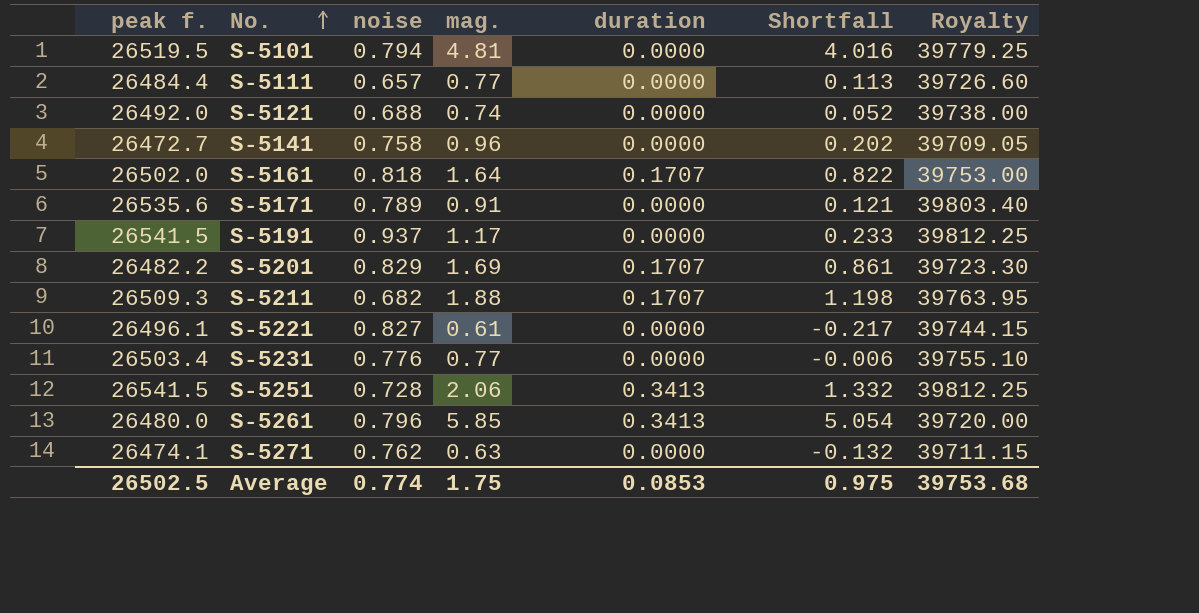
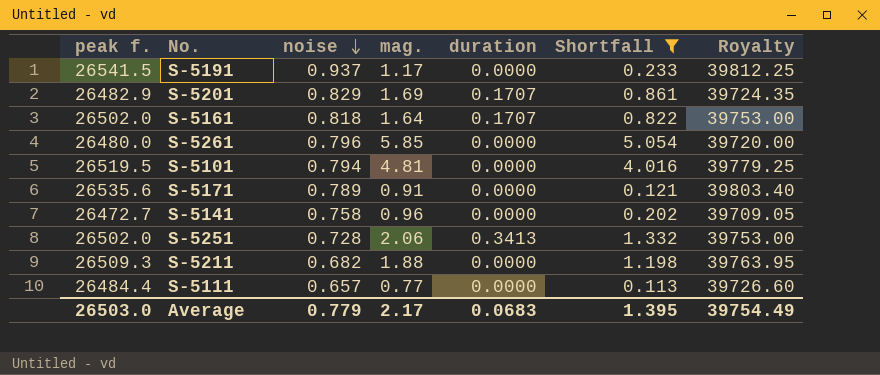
filter: none -> Shortfall >= 0.113
row order: No. ascending -> noise descending
S-5201 | peak f.: 26482.2 -> 26482.9
S-5201 | Royalty: 39723.30 -> 39724.35
S-5261 | duration: 0.3413 -> 0.0000
S-5251 | peak f.: 26541.5 -> 26502.0
S-5251 | Royalty: 39812.25 -> 39753.00
S-5211 | duration: 0.1707 -> 0.0000
Average | peak f.: 26502.5 -> 26503.0
Average | noise: 0.774 -> 0.779
Average | mag.: 1.75 -> 2.17
Average | duration: 0.0853 -> 0.0683
Average | Shortfall: 0.975 -> 1.395
Average | Royalty: 39753.68 -> 39754.49

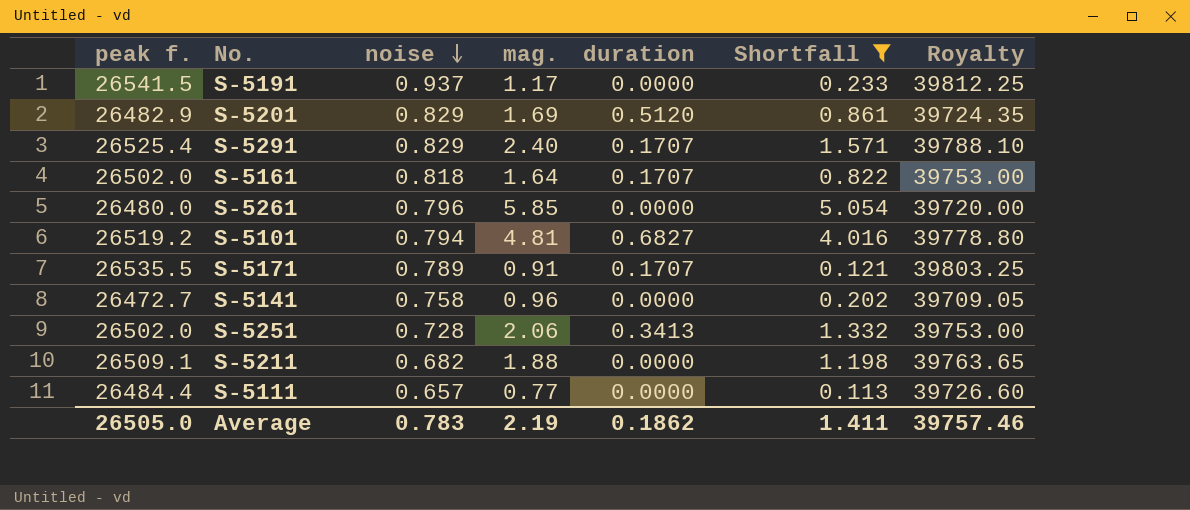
S-5201 | duration: 0.1707 -> 0.5120
row S-5291: none -> 26525.4 | 0.829 | 2.40 | 0.1707 | 1.571 | 39788.10
S-5101 | peak f.: 26519.5 -> 26519.2
S-5101 | duration: 0.0000 -> 0.6827
S-5101 | Royalty: 39779.25 -> 39778.80
S-5171 | peak f.: 26535.6 -> 26535.5
S-5171 | duration: 0.0000 -> 0.1707
S-5171 | Royalty: 39803.40 -> 39803.25
S-5211 | peak f.: 26509.3 -> 26509.1
S-5211 | Royalty: 39763.95 -> 39763.65
Average | peak f.: 26503.0 -> 26505.0
Average | noise: 0.779 -> 0.783
Average | mag.: 2.17 -> 2.19
Average | duration: 0.0683 -> 0.1862
Average | Shortfall: 1.395 -> 1.411
Average | Royalty: 39754.49 -> 39757.46

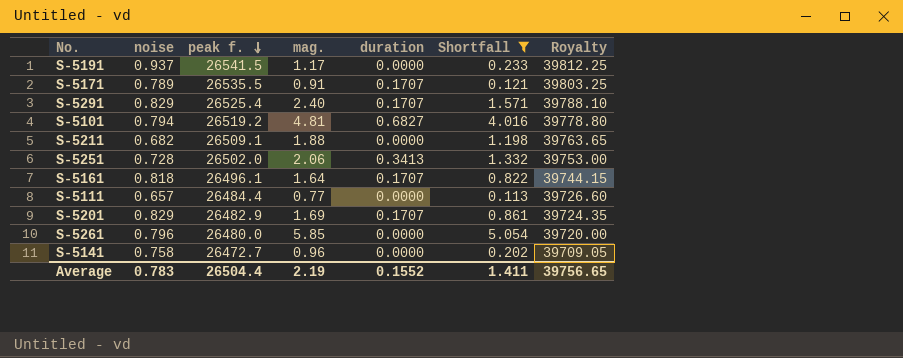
row order: noise descending -> peak f. descending
column peak f. | position: 1 -> 3
S-5161 | peak f.: 26502.0 -> 26496.1
S-5161 | Royalty: 39753.00 -> 39744.15
S-5201 | duration: 0.5120 -> 0.1707
Average | peak f.: 26505.0 -> 26504.4
Average | duration: 0.1862 -> 0.1552
Average | Royalty: 39757.46 -> 39756.65

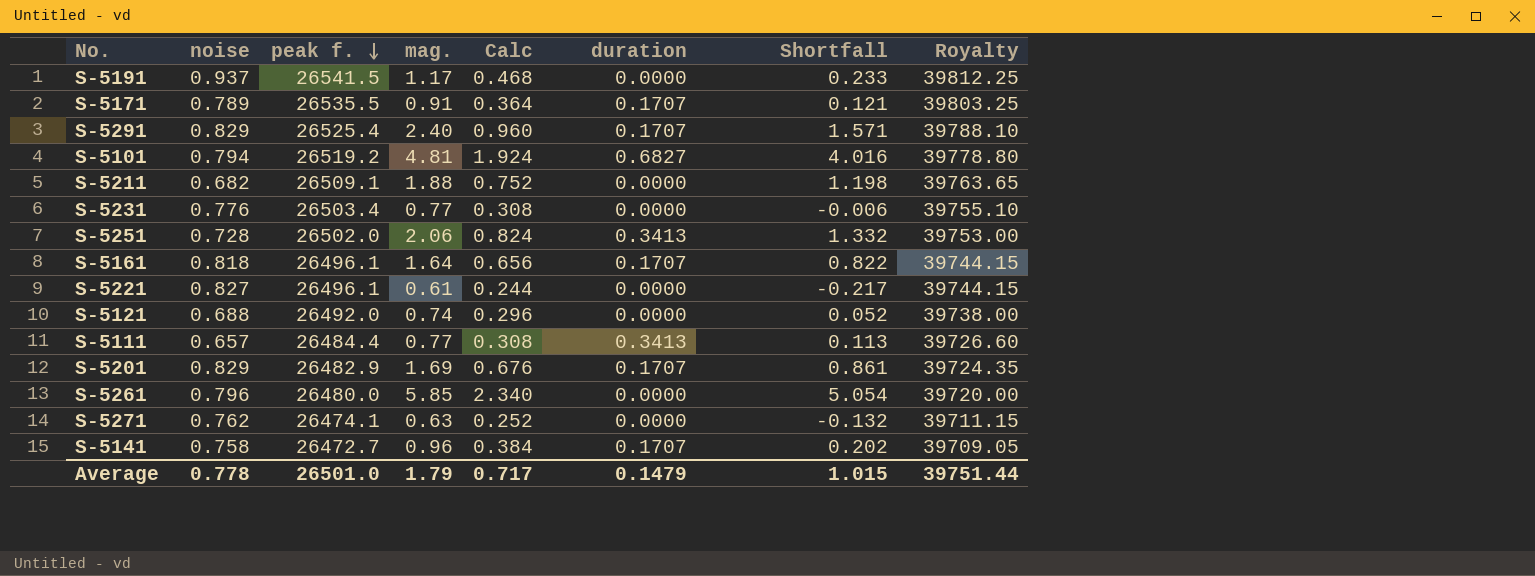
filter: Shortfall >= 0.113 -> none
column Calc | formula: none -> [mag.] * 0.4
S-5111 | duration: 0.0000 -> 0.3413
S-5141 | duration: 0.0000 -> 0.1707
Average | noise: 0.783 -> 0.778
Average | peak f.: 26504.4 -> 26501.0
Average | mag.: 2.19 -> 1.79
Average | duration: 0.1552 -> 0.1479
Average | Shortfall: 1.411 -> 1.015
Average | Royalty: 39756.65 -> 39751.44

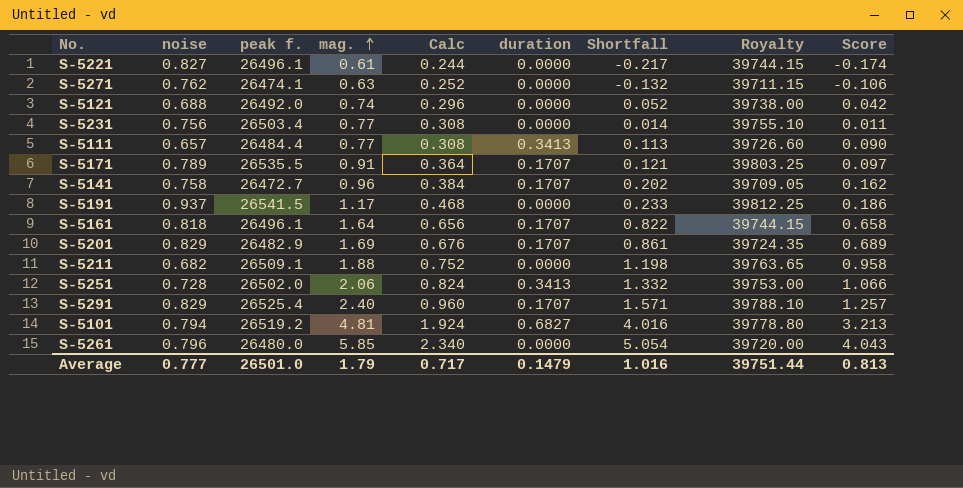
row order: peak f. descending -> mag. ascending
column Score | formula: none -> [Shortfall] * 0.8
S-5231 | noise: 0.776 -> 0.756
S-5231 | Shortfall: -0.006 -> 0.014
Average | noise: 0.778 -> 0.777
Average | Shortfall: 1.015 -> 1.016

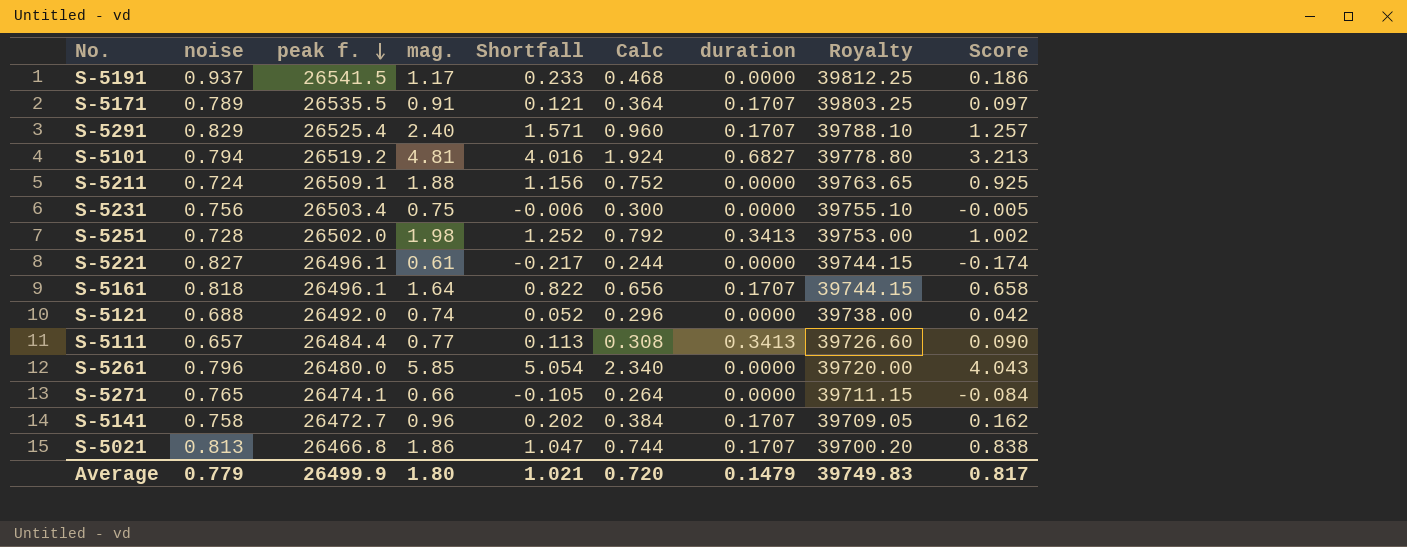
row order: mag. ascending -> peak f. descending
column Shortfall | position: 7 -> 5
row S-5201: 0.829 | 26482.9 | 1.69 | 0.676 | 0.1707 | 0.861 | 39724.35 | 0.689 -> none
S-5211 | noise: 0.682 -> 0.724
S-5211 | Shortfall: 1.198 -> 1.156
S-5211 | Score: 0.958 -> 0.925
S-5231 | mag.: 0.77 -> 0.75
S-5231 | Shortfall: 0.014 -> -0.006
S-5231 | Calc: 0.308 -> 0.300
S-5231 | Score: 0.011 -> -0.005
S-5251 | mag.: 2.06 -> 1.98
S-5251 | Shortfall: 1.332 -> 1.252
S-5251 | Calc: 0.824 -> 0.792
S-5251 | Score: 1.066 -> 1.002
S-5271 | noise: 0.762 -> 0.765
S-5271 | mag.: 0.63 -> 0.66
S-5271 | Shortfall: -0.132 -> -0.105
S-5271 | Calc: 0.252 -> 0.264
S-5271 | Score: -0.106 -> -0.084
row S-5021: none -> 0.813 | 26466.8 | 1.86 | 1.047 | 0.744 | 0.1707 | 39700.20 | 0.838
Average | noise: 0.777 -> 0.779
Average | peak f.: 26501.0 -> 26499.9
Average | mag.: 1.79 -> 1.80
Average | Shortfall: 1.016 -> 1.021
Average | Calc: 0.717 -> 0.720
Average | Royalty: 39751.44 -> 39749.83
Average | Score: 0.813 -> 0.817

